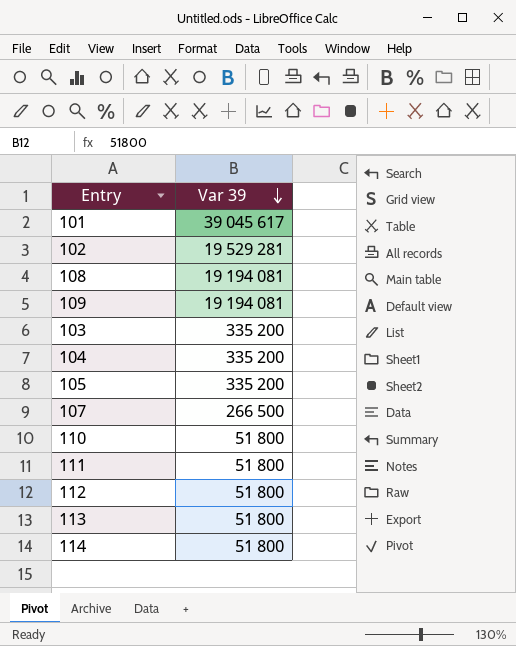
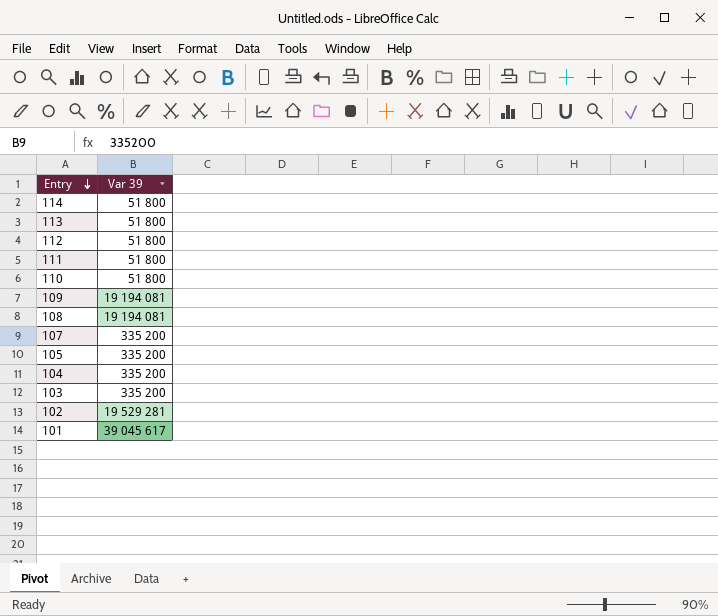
row order: Var 39 descending -> Entry descending
107 | Var 39: 266 500 -> 335 200

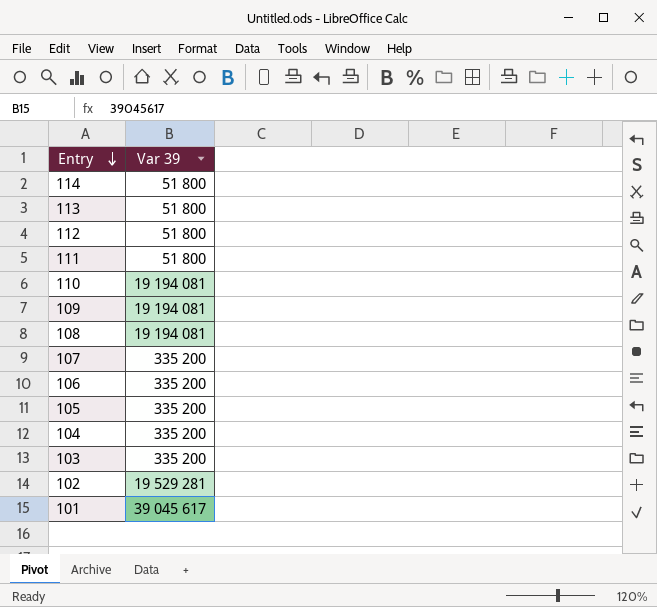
110 | Var 39: 51 800 -> 19 194 081
row 106: none -> 335 200

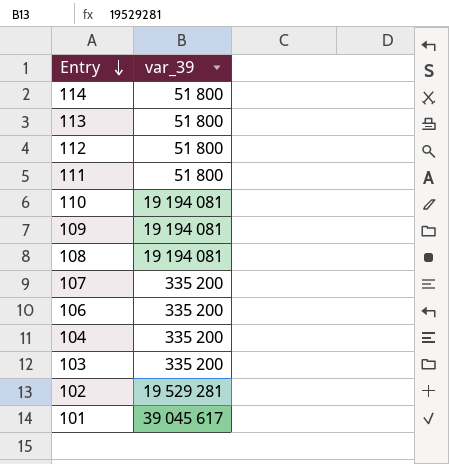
column name: Var 39 -> var_39
row 105: 335 200 -> none

